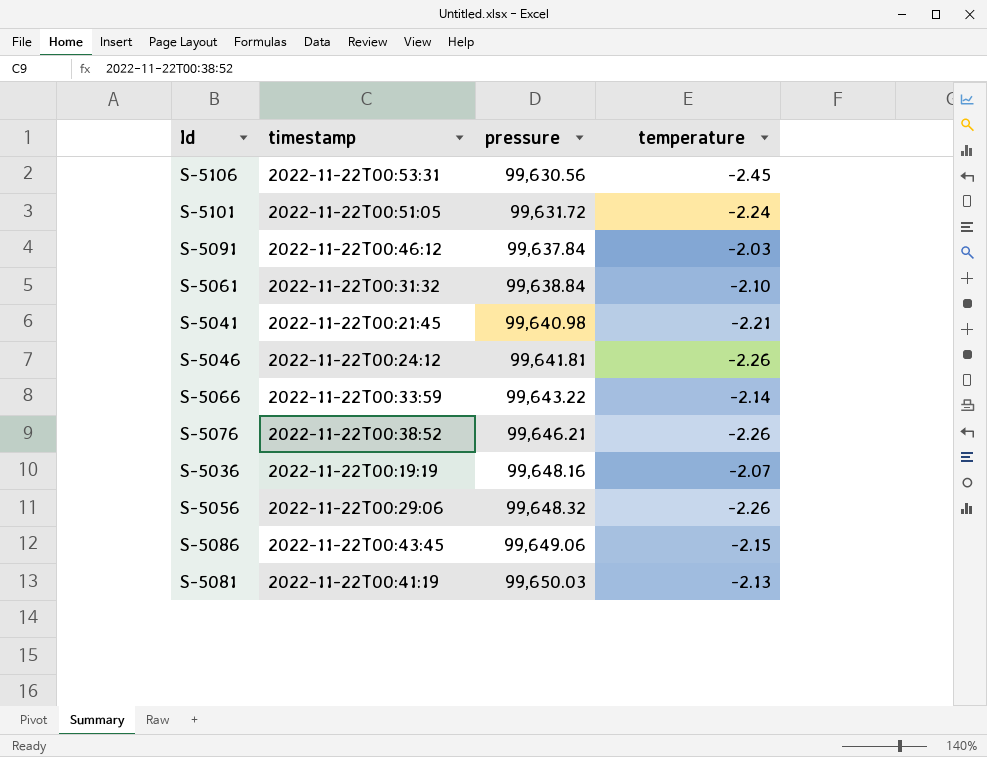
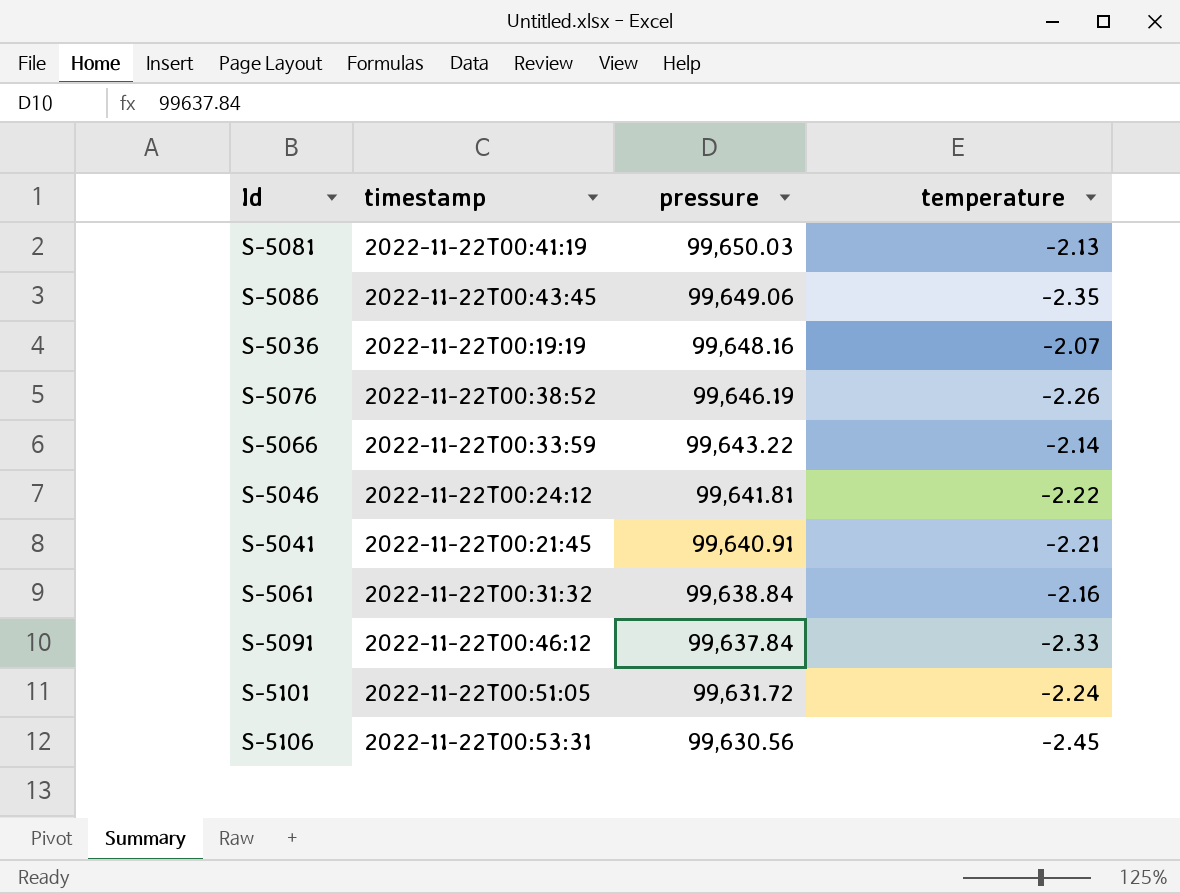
row order: pressure ascending -> pressure descending
row S-5056: 2022-11-22T00:29:06 | 99,648.32 | -2.26 -> none
S-5086 | temperature: -2.15 -> -2.35
S-5076 | pressure: 99,646.21 -> 99,646.19
S-5046 | temperature: -2.26 -> -2.22
S-5041 | pressure: 99,640.98 -> 99,640.91
S-5061 | temperature: -2.10 -> -2.16
S-5091 | temperature: -2.03 -> -2.33

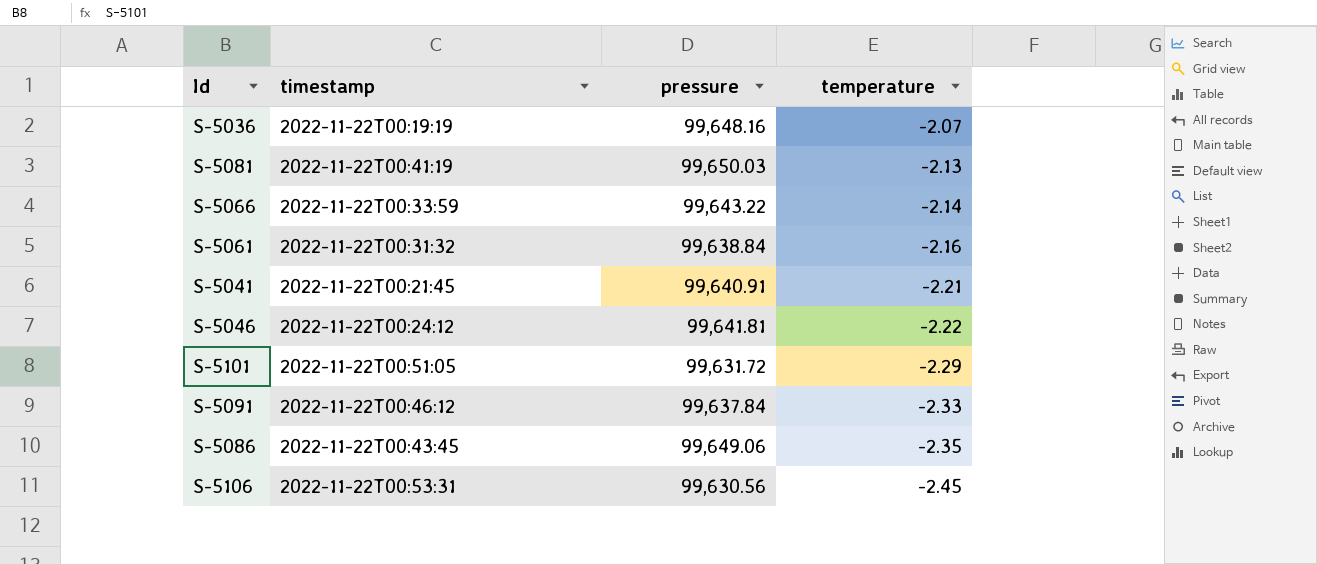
row order: pressure descending -> temperature descending
row S-5076: 2022-11-22T00:38:52 | 99,646.19 | -2.26 -> none
S-5101 | temperature: -2.24 -> -2.29

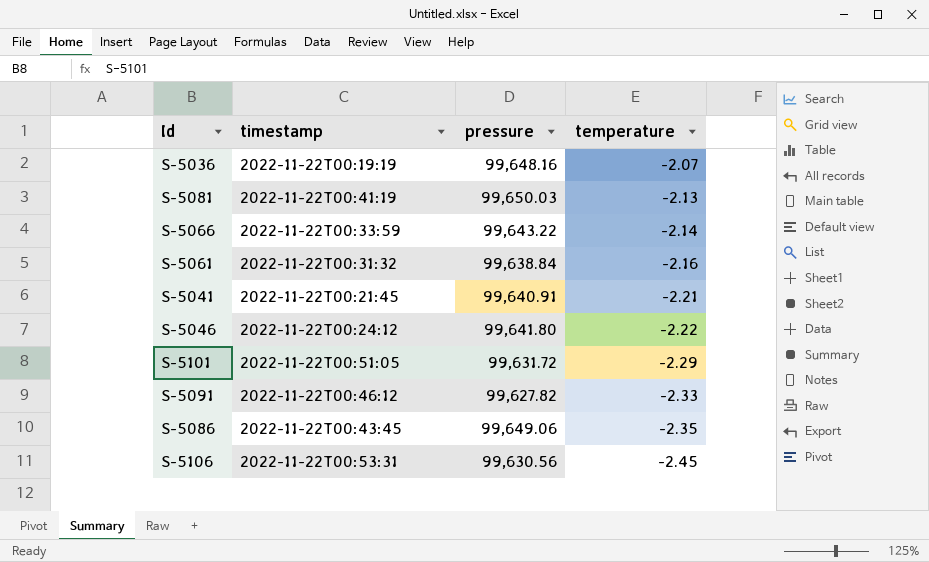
S-5046 | pressure: 99,641.81 -> 99,641.80
S-5091 | pressure: 99,637.84 -> 99,627.82

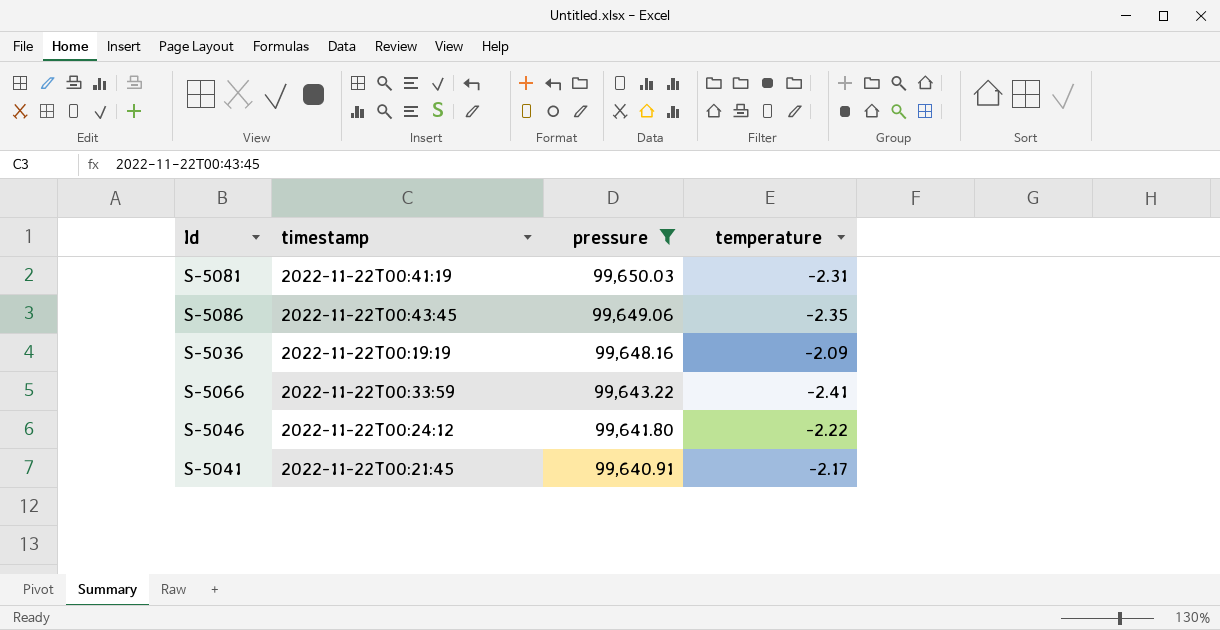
filter: none -> pressure >= 99,640.91
row order: temperature descending -> pressure descending
S-5081 | temperature: -2.13 -> -2.31
S-5036 | temperature: -2.07 -> -2.09
S-5066 | temperature: -2.14 -> -2.41
S-5041 | temperature: -2.21 -> -2.17

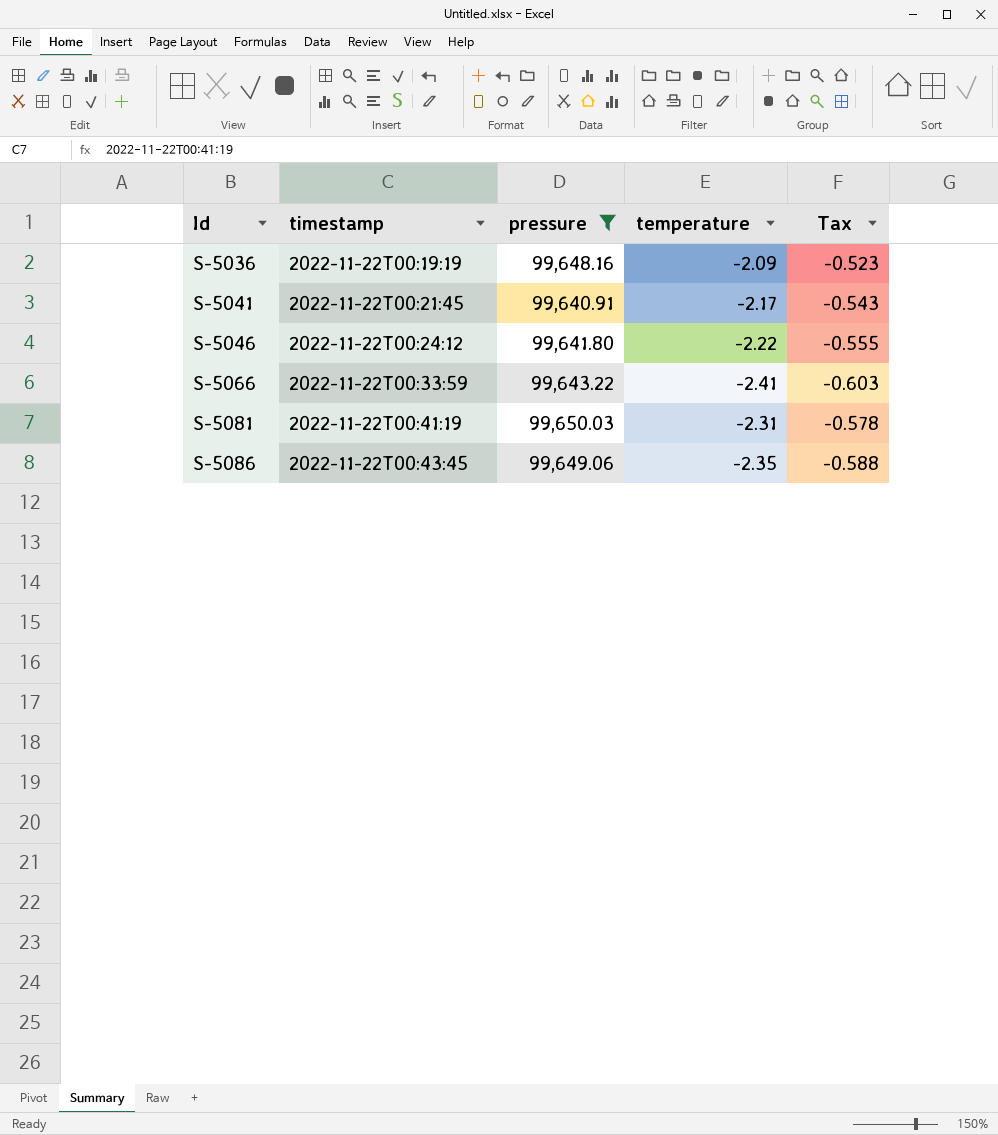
row order: pressure descending -> Id ascending
column Tax | formula: none -> [temperature] * 0.25

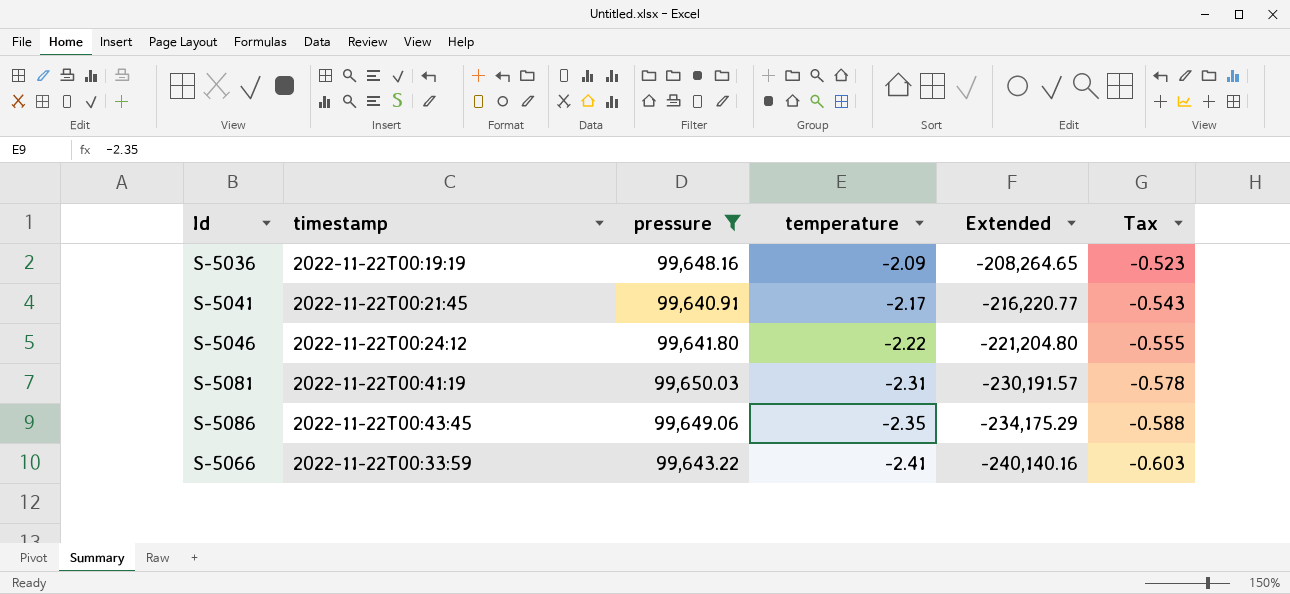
row order: Id ascending -> temperature descending
column Extended | formula: none -> [pressure] * [temperature]

